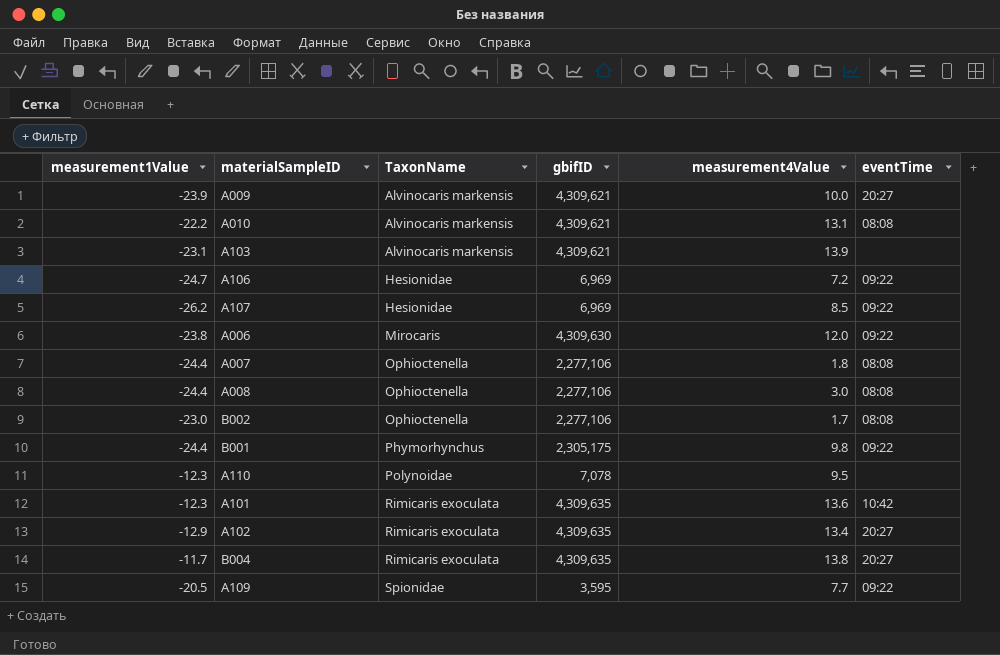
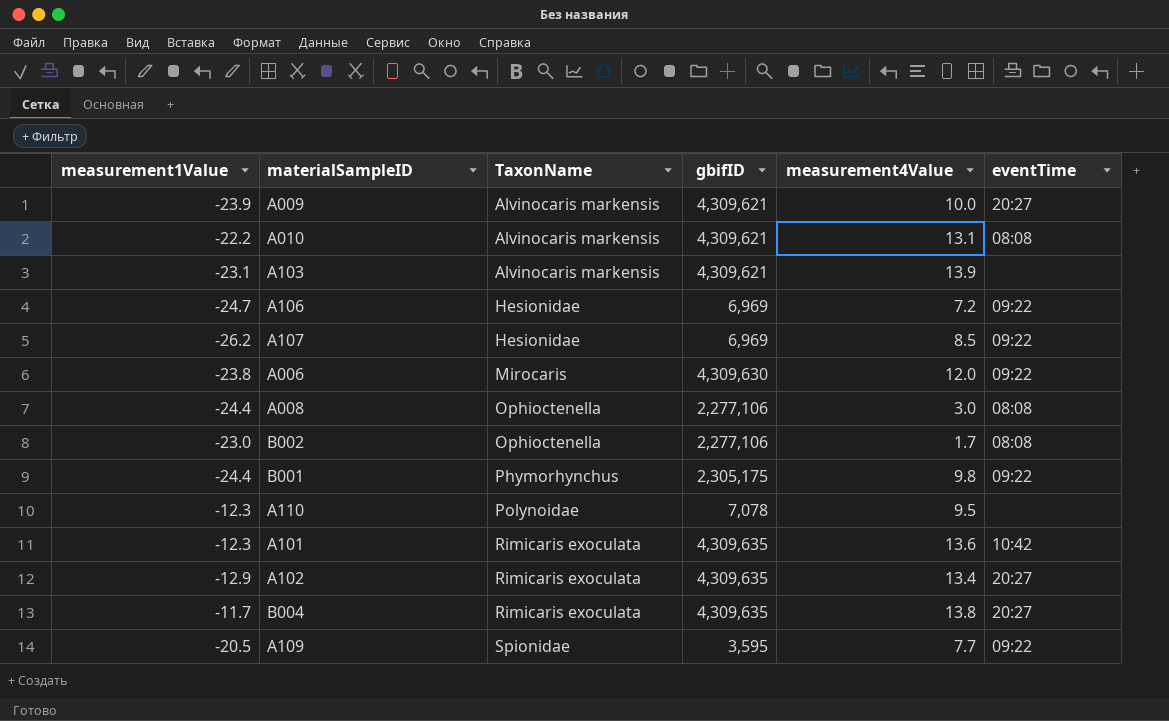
row A007: -24.4 | Ophioctenella | 2,277,106 | 1.8 | 08:08 -> none

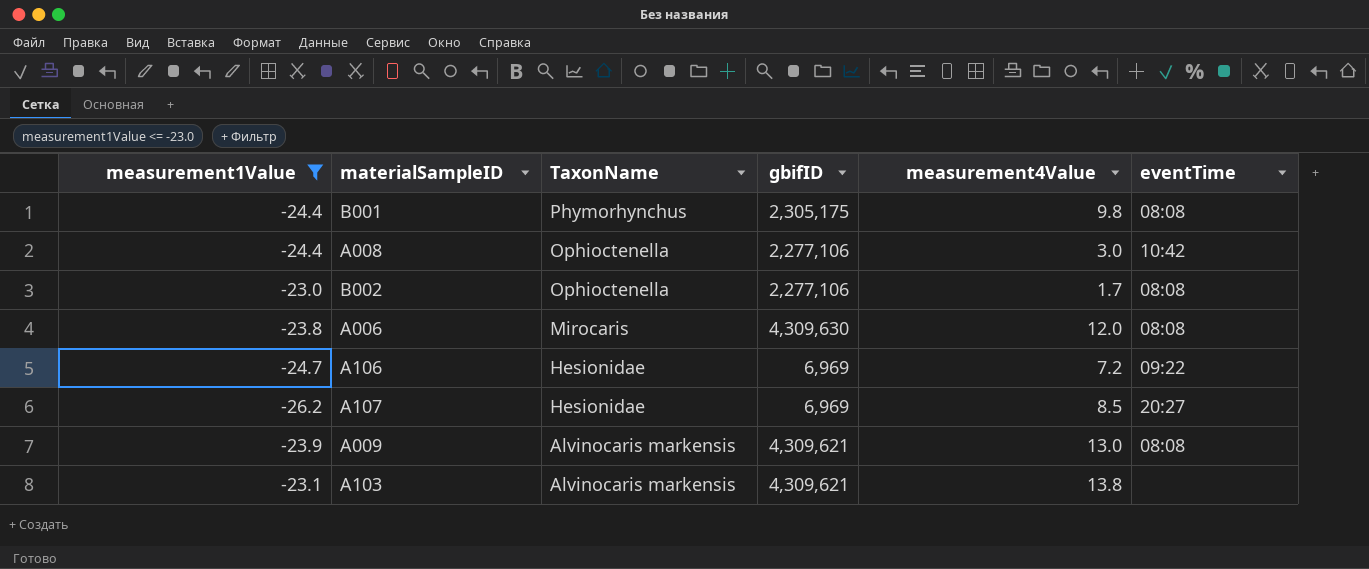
filter: none -> measurement1Value <= -23.0
row order: TaxonName ascending -> TaxonName descending
B001 | eventTime: 09:22 -> 08:08
A008 | eventTime: 08:08 -> 10:42
A006 | eventTime: 09:22 -> 08:08
A107 | eventTime: 09:22 -> 20:27
A009 | measurement4Value: 10.0 -> 13.0
A009 | eventTime: 20:27 -> 08:08
A103 | measurement4Value: 13.9 -> 13.8

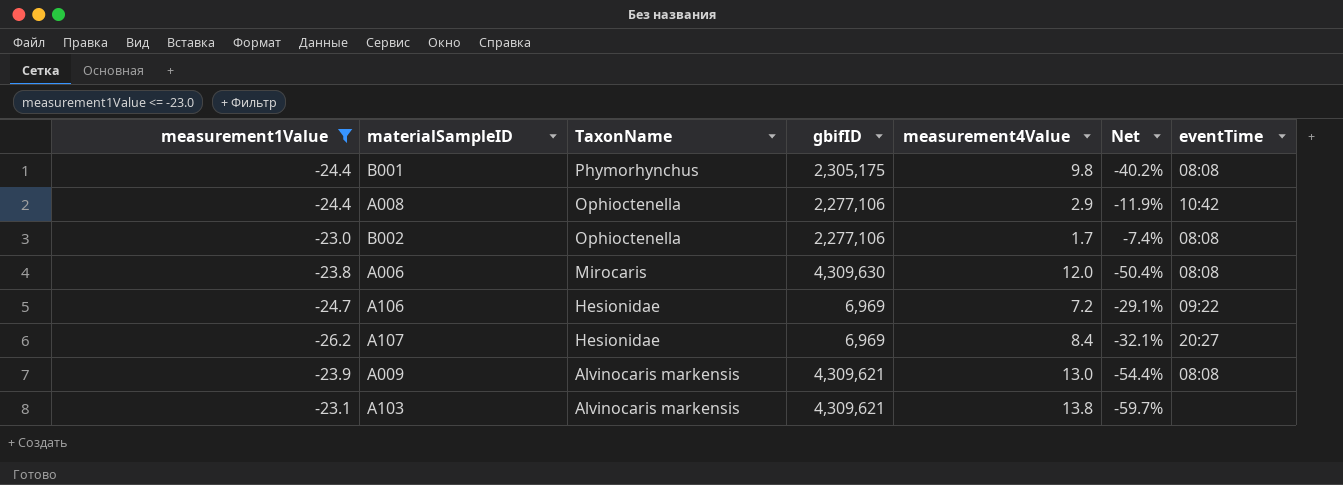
column Net | formula: none -> [measurement4Value] / [measurement1Value]
A008 | measurement4Value: 3.0 -> 2.9
A107 | measurement4Value: 8.5 -> 8.4

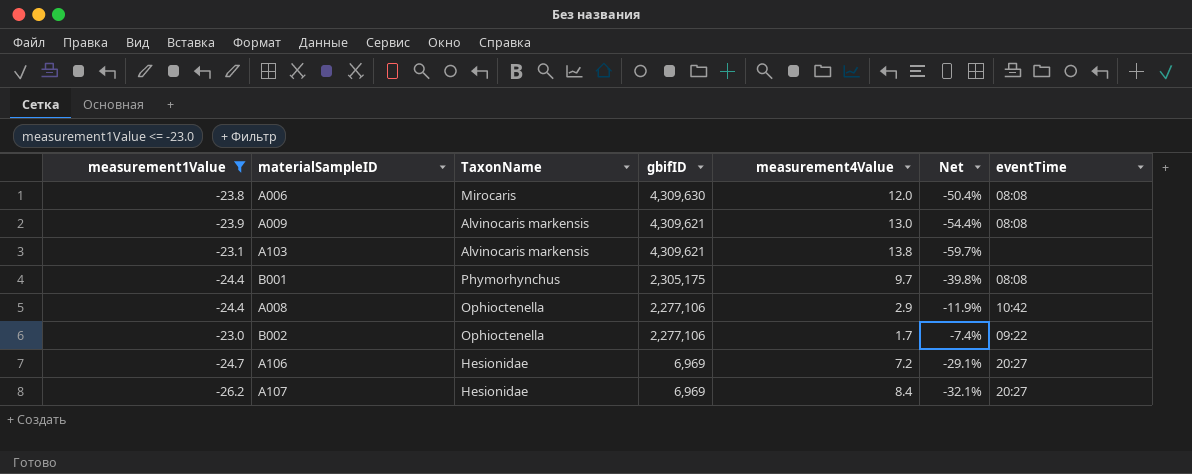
row order: TaxonName descending -> gbifID descending
B001 | measurement4Value: 9.8 -> 9.7
B001 | Net: -40.2% -> -39.8%
B002 | eventTime: 08:08 -> 09:22
A106 | eventTime: 09:22 -> 20:27

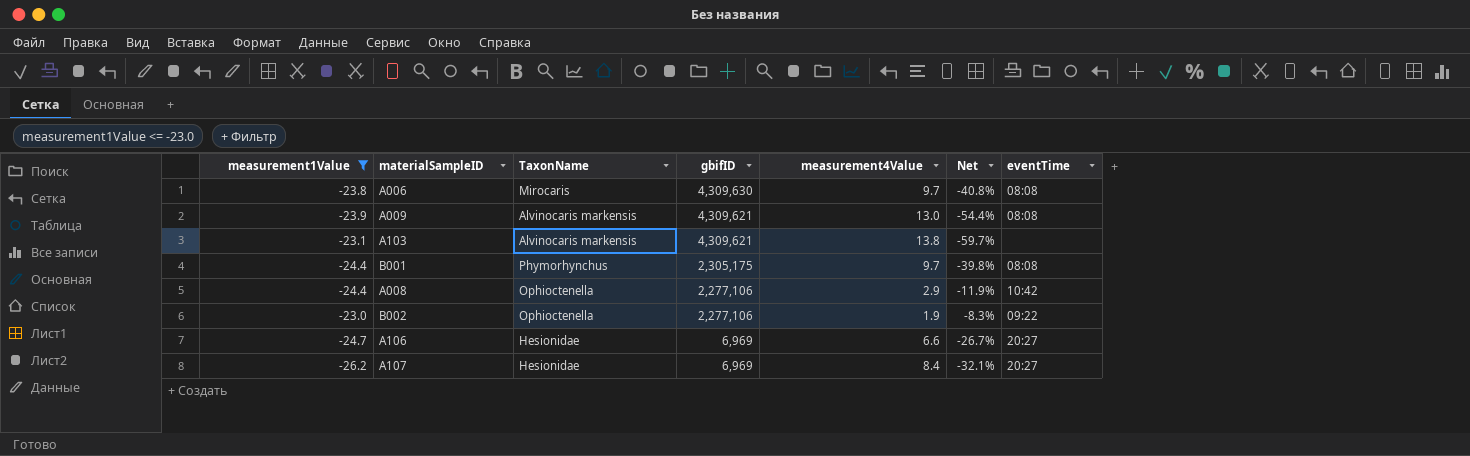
A006 | measurement4Value: 12.0 -> 9.7
A006 | Net: -50.4% -> -40.8%
B002 | measurement4Value: 1.7 -> 1.9
B002 | Net: -7.4% -> -8.3%
A106 | measurement4Value: 7.2 -> 6.6
A106 | Net: -29.1% -> -26.7%

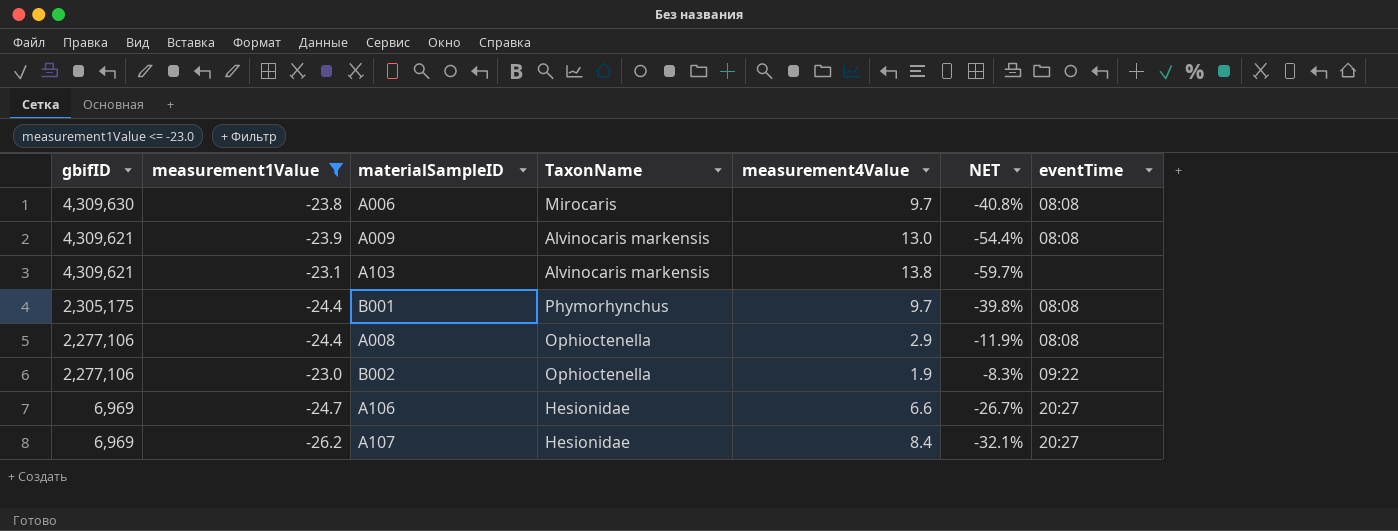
column gbifID | position: 4 -> 1
column name: Net -> NET
A008 | eventTime: 10:42 -> 08:08

